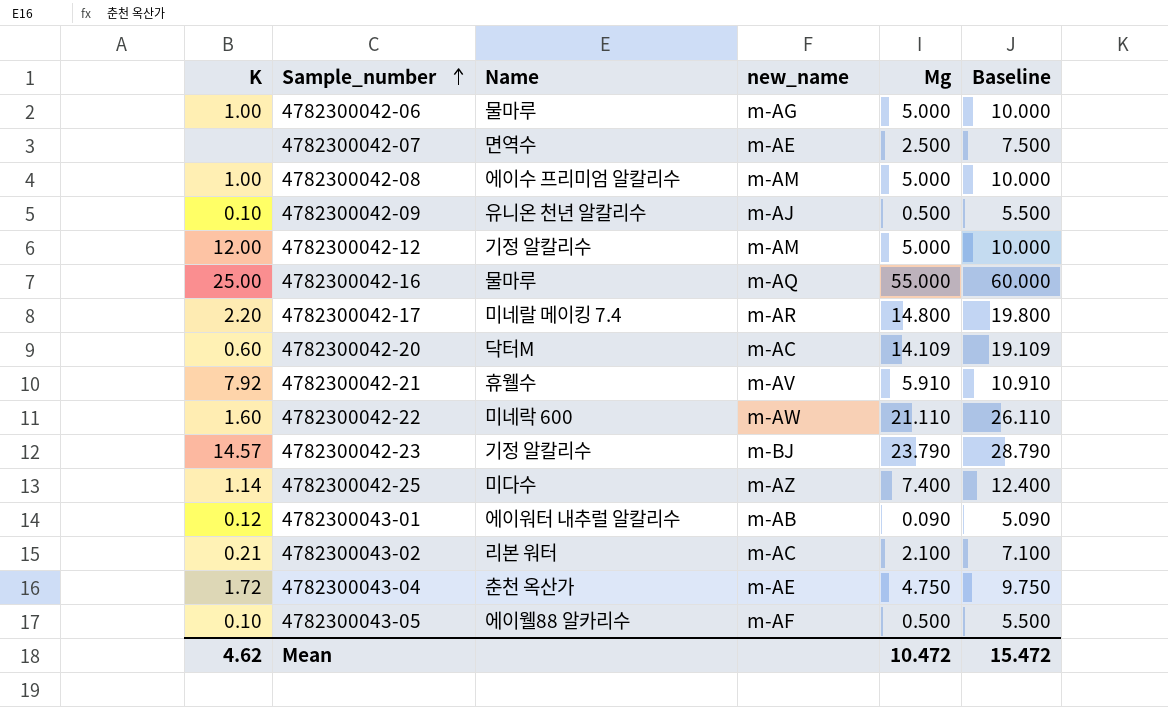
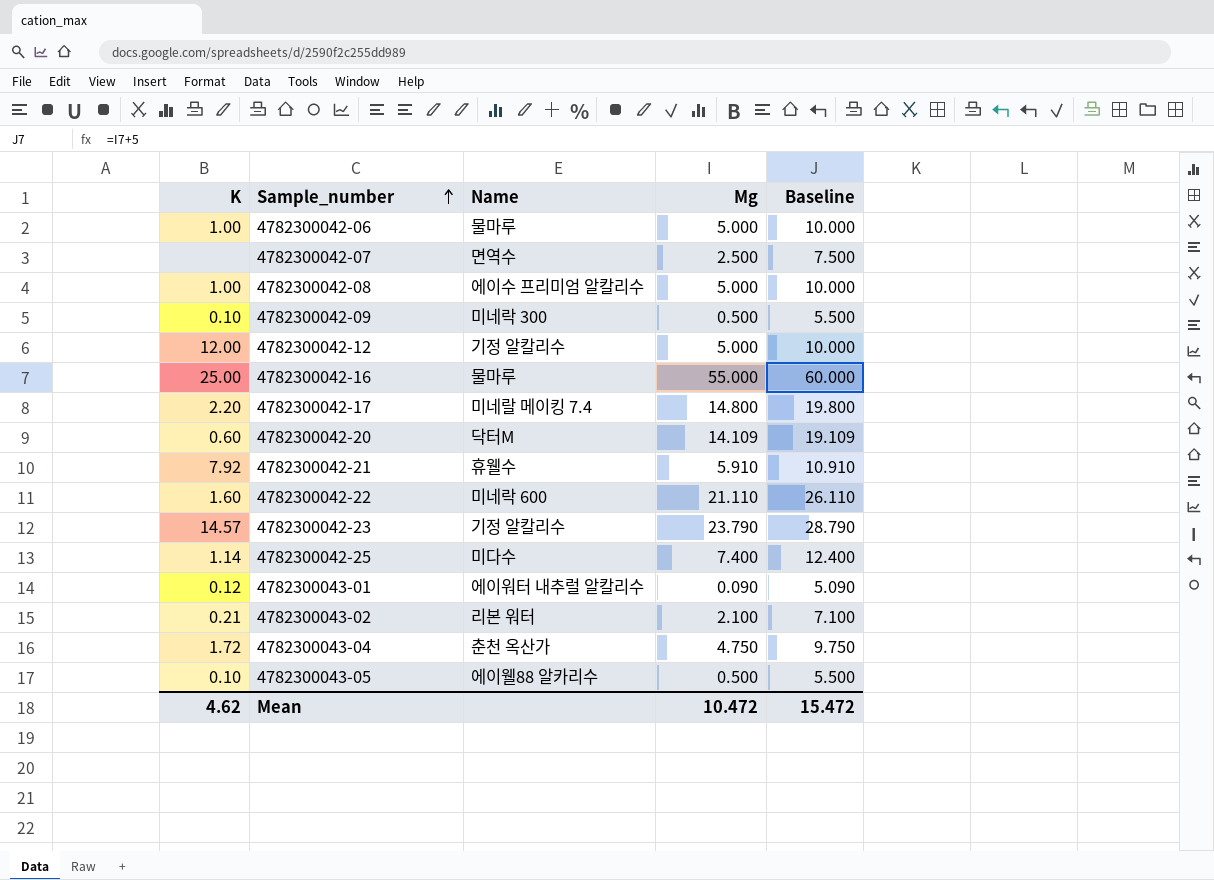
column new_name | position: 4 -> none
4782300042-09 | Name: 유니온 천년 알칼리수 -> 미네락 300

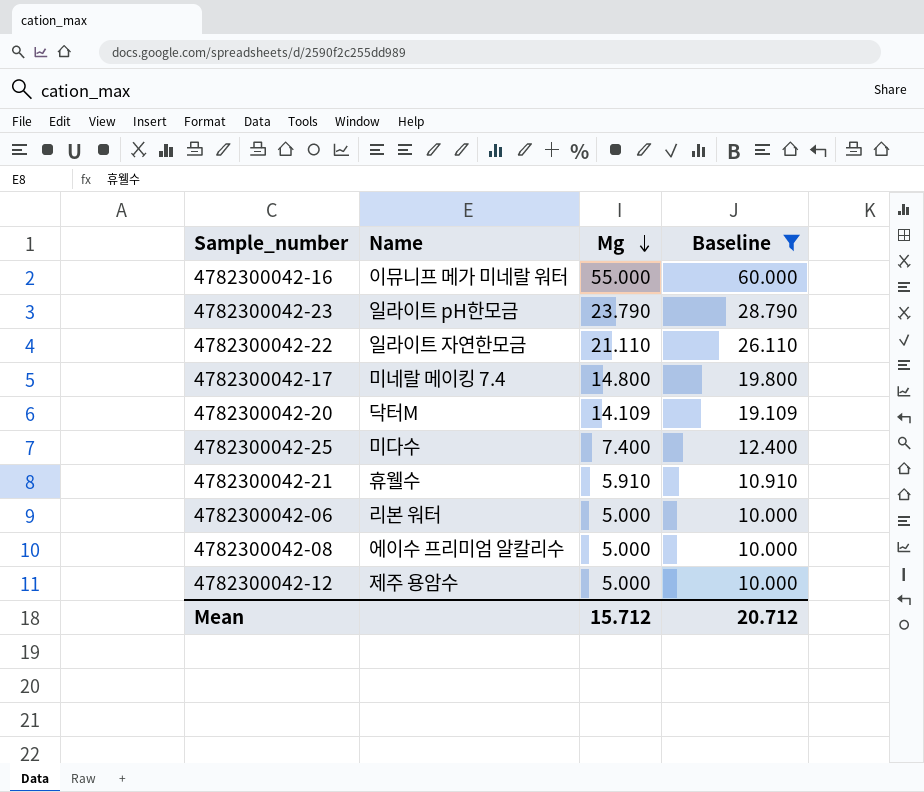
filter: none -> Baseline >= 10.000
row order: Sample_number ascending -> Mg descending
column K | position: 1 -> none
4782300042-16 | Name: 물마루 -> 이뮤니프 메가 미네랄 워터
4782300042-23 | Name: 기정 알칼리수 -> 일라이트 pH한모금
4782300042-22 | Name: 미네락 600 -> 일라이트 자연한모금
4782300042-06 | Name: 물마루 -> 리본 워터
4782300042-12 | Name: 기정 알칼리수 -> 제주 용암수
Mean | Mg: 10.472 -> 15.712
Mean | Baseline: 15.472 -> 20.712

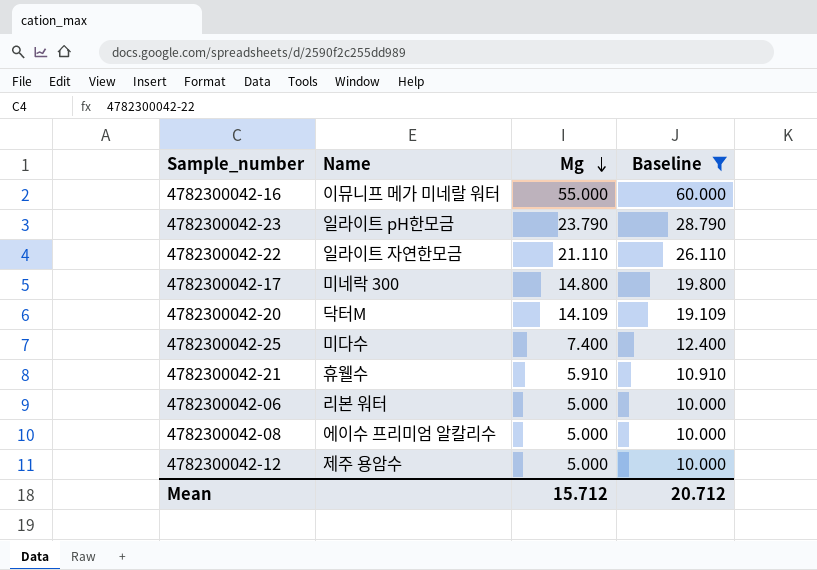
4782300042-17 | Name: 미네랄 메이킹 7.4 -> 미네락 300

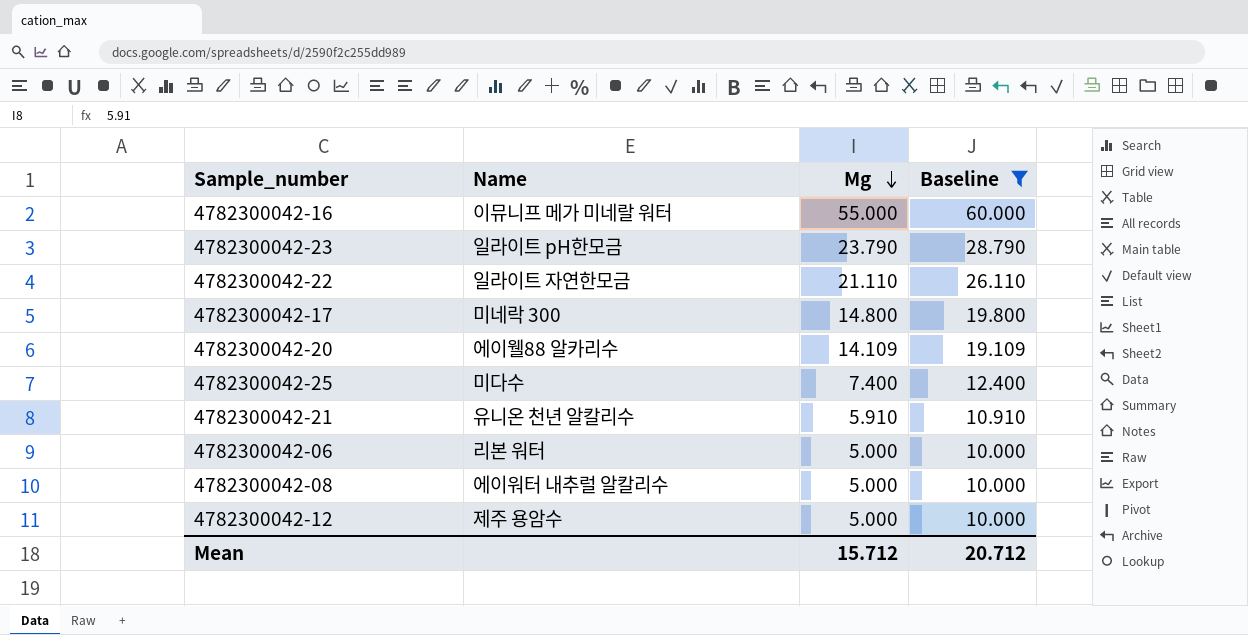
4782300042-20 | Name: 닥터M -> 에이웰88 알카리수
4782300042-21 | Name: 휴웰수 -> 유니온 천년 알칼리수
4782300042-08 | Name: 에이수 프리미엄 알칼리수 -> 에이워터 내추럴 알칼리수

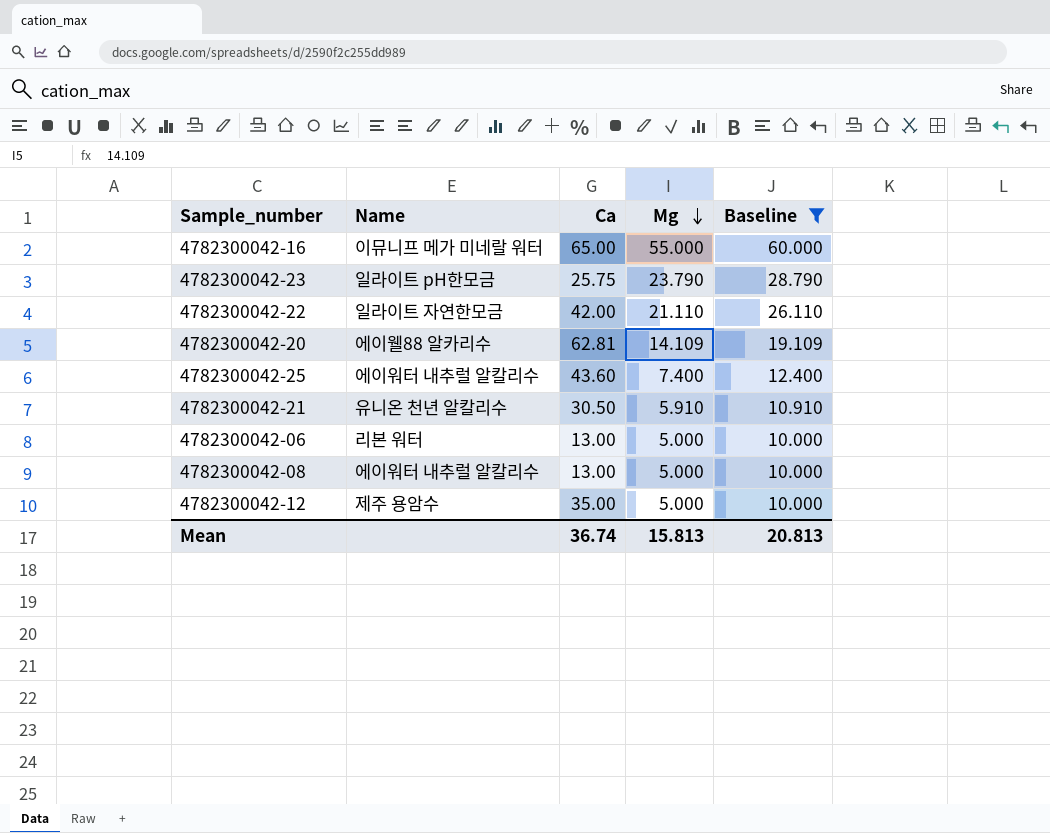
column Ca | position: none -> 3
row 4782300042-17: 미네락 300 | 14.800 | 19.800 -> none
4782300042-25 | Name: 미다수 -> 에이워터 내추럴 알칼리수
Mean | Mg: 15.712 -> 15.813
Mean | Baseline: 20.712 -> 20.813

